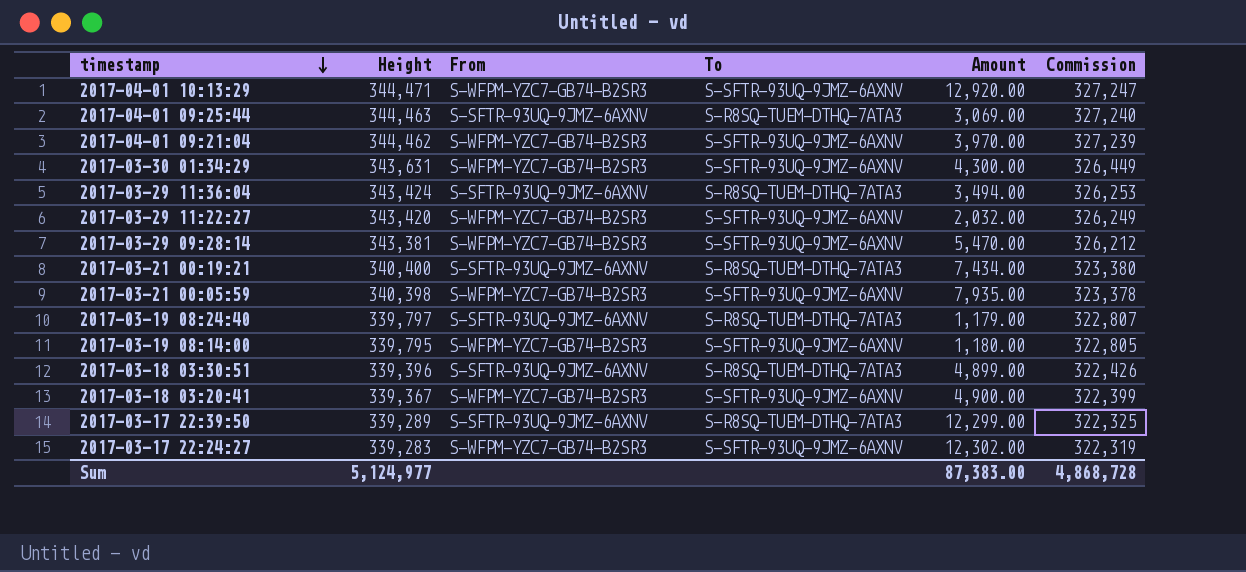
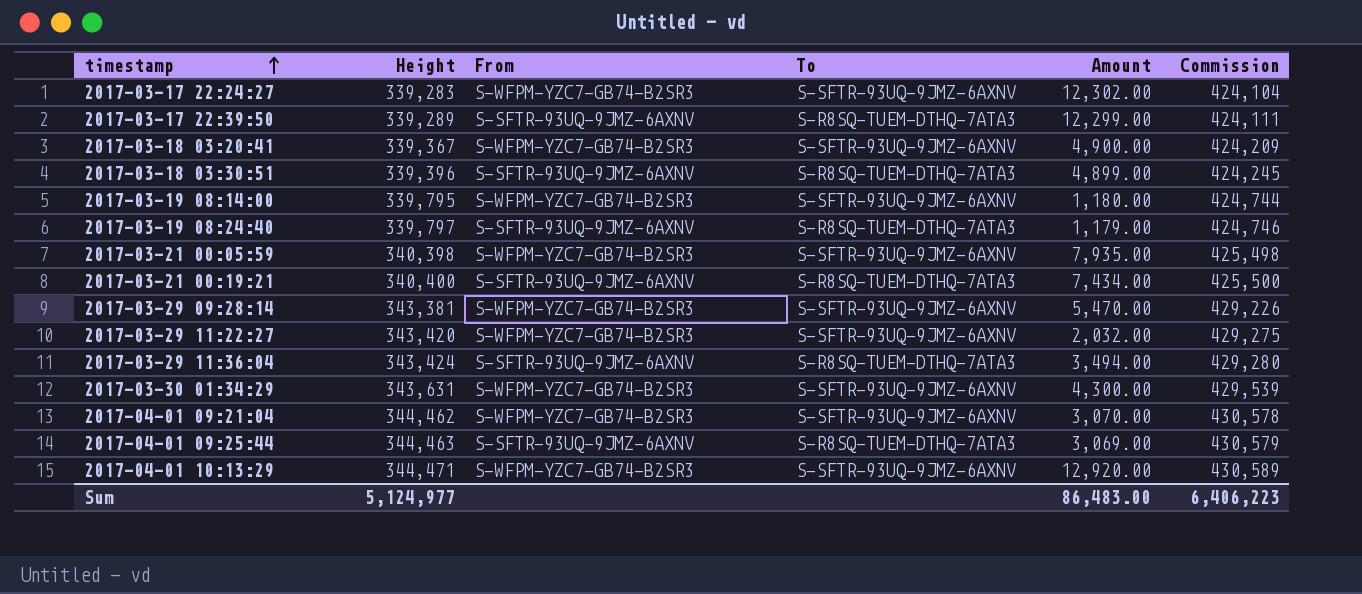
row order: timestamp descending -> timestamp ascending
column Commission | formula: [Height] * 0.95 -> [Height] * 1.25
2017-04-01 09:21:04 | Amount: 3,970.00 -> 3,070.00
Sum | Amount: 87,383.00 -> 86,483.00
Sum | Commission: 4,868,728 -> 6,406,223

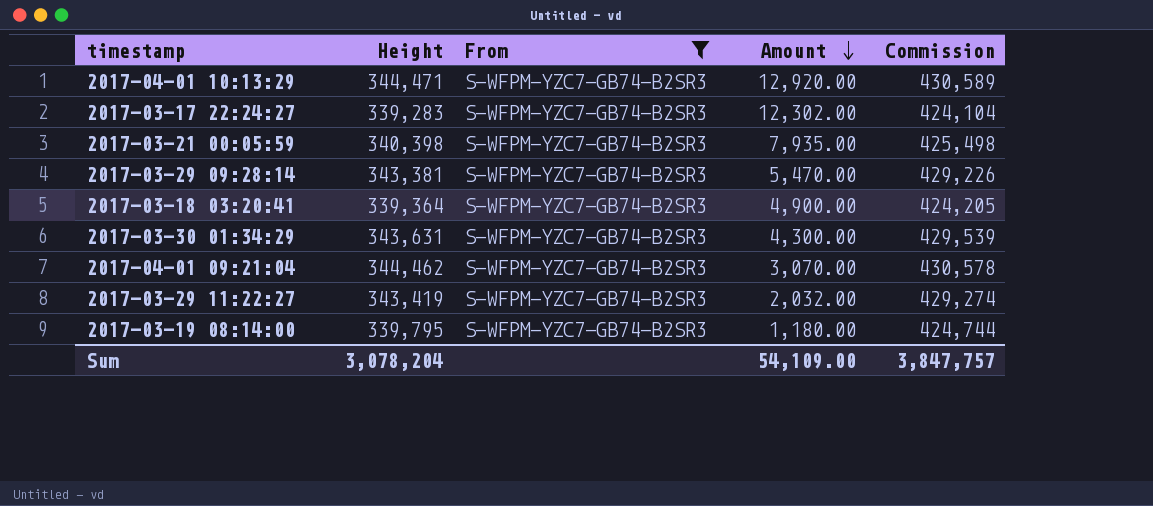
filter: none -> From = S-WFPM-YZC7-GB74-B2SR3
row order: timestamp ascending -> Amount descending
column To | position: 4 -> none
2017-03-18 03:20:41 | Height: 339,367 -> 339,364
2017-03-18 03:20:41 | Commission: 424,209 -> 424,205
2017-03-29 11:22:27 | Height: 343,420 -> 343,419
2017-03-29 11:22:27 | Commission: 429,275 -> 429,274
Sum | Height: 5,124,977 -> 3,078,204
Sum | Amount: 86,483.00 -> 54,109.00
Sum | Commission: 6,406,223 -> 3,847,757

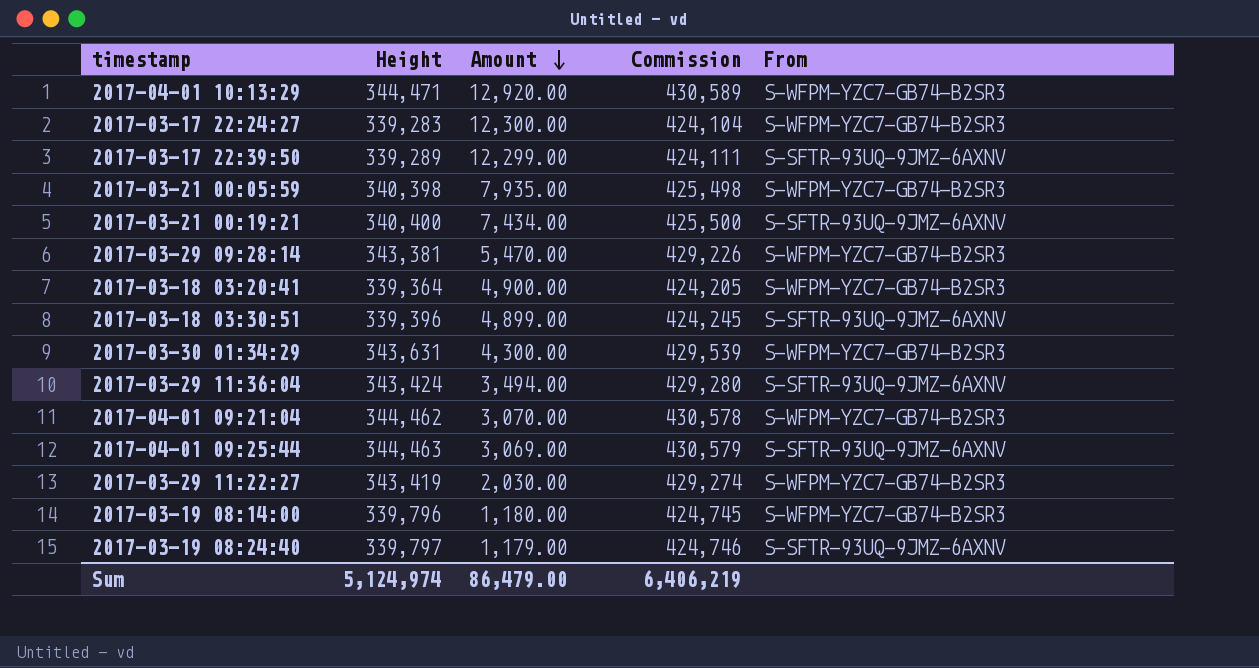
filter: From = S-WFPM-YZC7-GB74-B2SR3 -> none
column From | position: 3 -> 5
2017-03-17 22:24:27 | Amount: 12,302.00 -> 12,300.00
2017-03-29 11:22:27 | Amount: 2,032.00 -> 2,030.00
2017-03-19 08:14:00 | Height: 339,795 -> 339,796
2017-03-19 08:14:00 | Commission: 424,744 -> 424,745
Sum | Height: 3,078,204 -> 5,124,974
Sum | Amount: 54,109.00 -> 86,479.00
Sum | Commission: 3,847,757 -> 6,406,219

